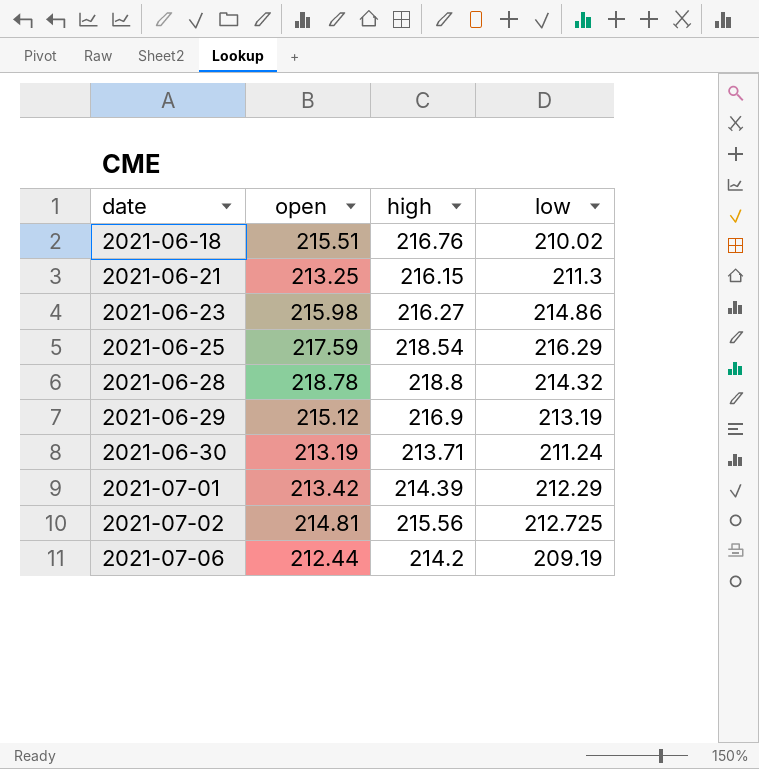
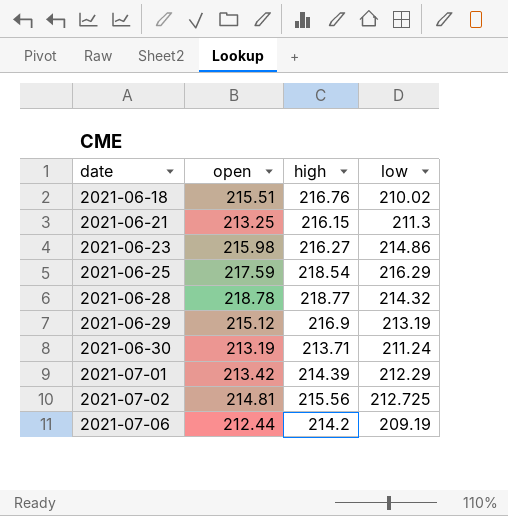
2021-06-28 | high: 218.8 -> 218.77

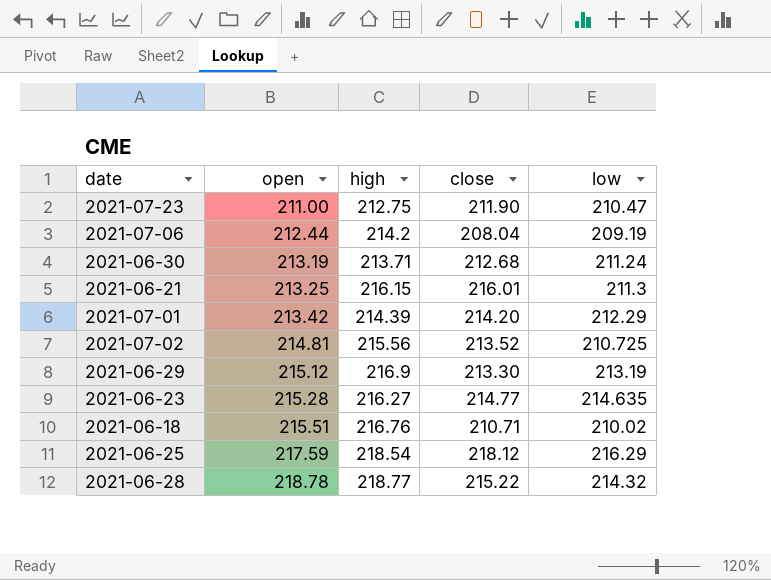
row order: date ascending -> open ascending
column close | position: none -> 4
row 2021-07-23: none -> 211.00 | 212.75 | 211.90 | 210.47
2021-07-02 | low: 212.725 -> 210.725
2021-06-23 | open: 215.98 -> 215.28
2021-06-23 | low: 214.86 -> 214.635

